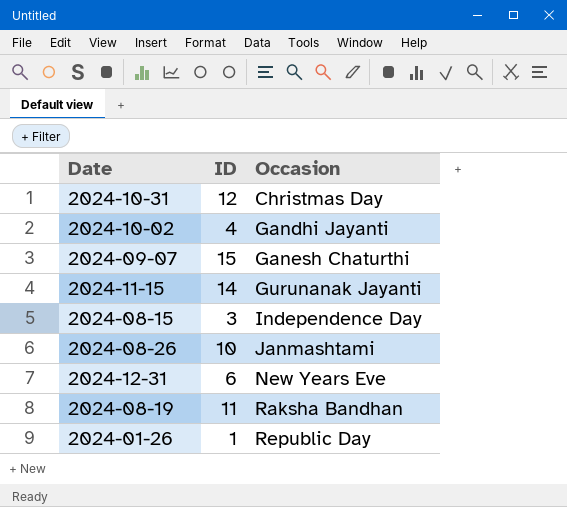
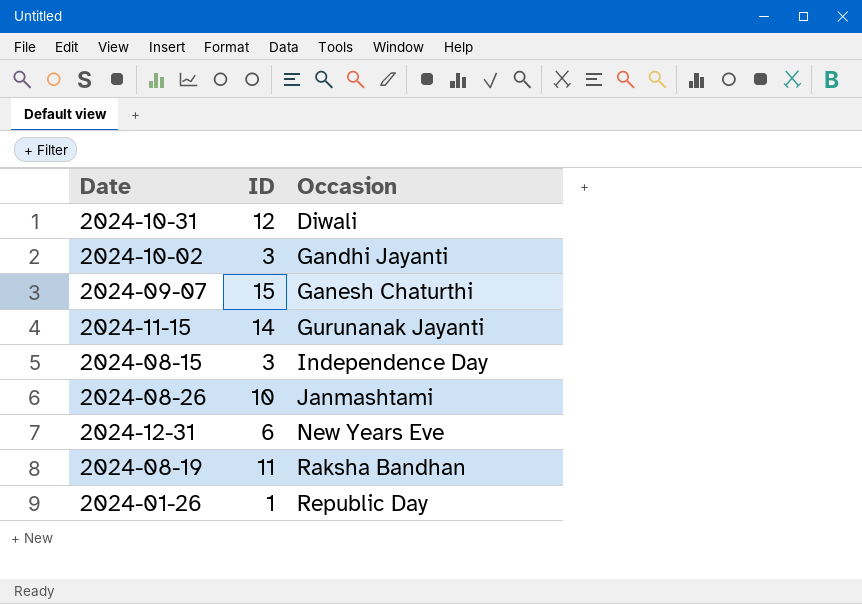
2024-10-31 | Occasion: Christmas Day -> Diwali
2024-10-02 | ID: 4 -> 3

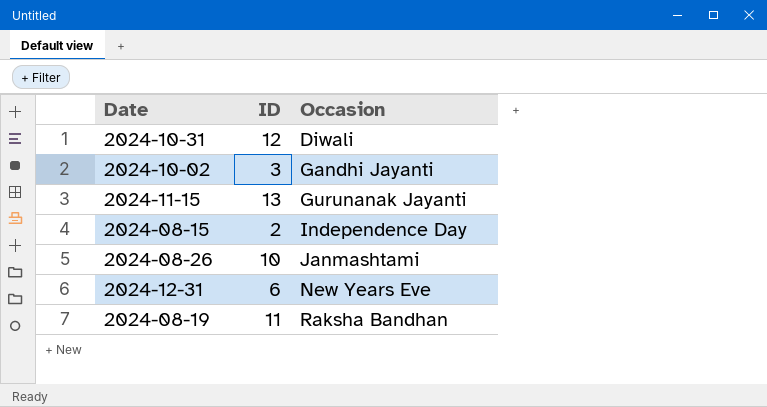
row 2024-09-07: 15 | Ganesh Chaturthi -> none
row 2024-01-26: 1 | Republic Day -> none
2024-11-15 | ID: 14 -> 13
2024-08-15 | ID: 3 -> 2

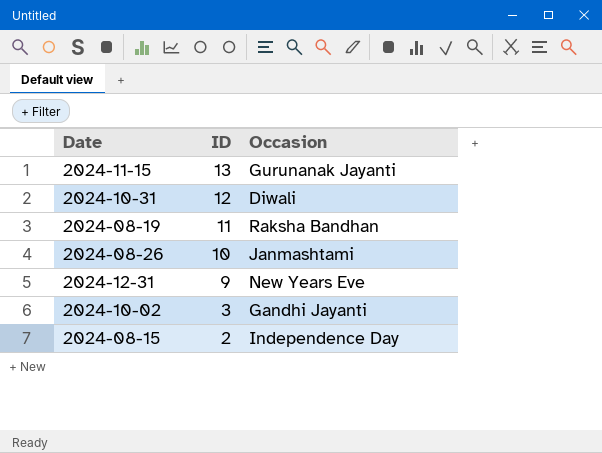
row order: Occasion ascending -> ID descending
2024-12-31 | ID: 6 -> 9

